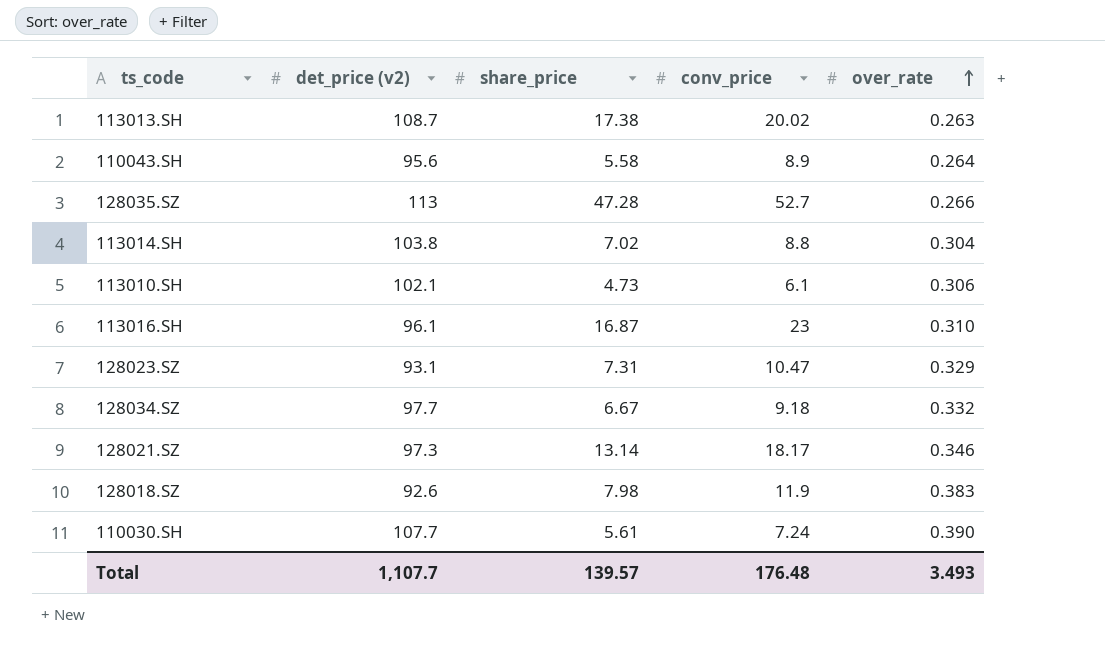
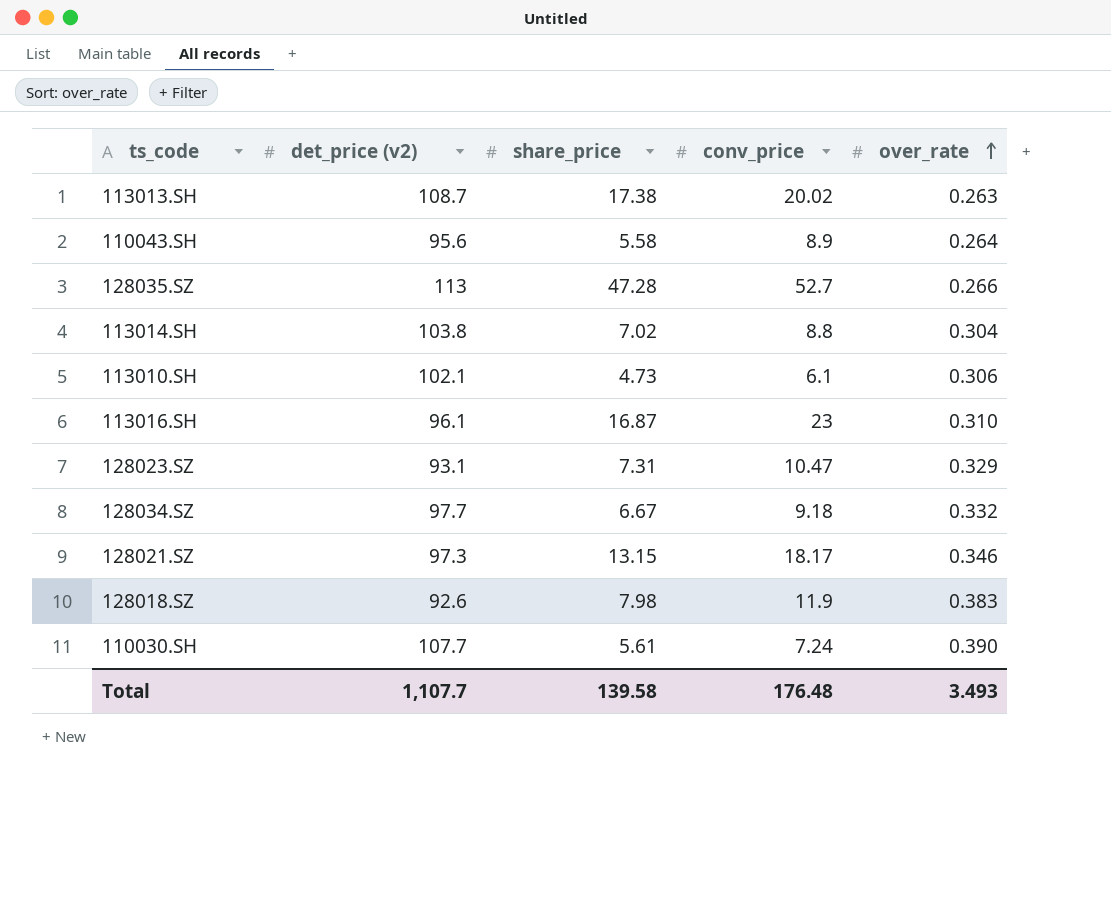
128021.SZ | share_price: 13.14 -> 13.15
Total | share_price: 139.57 -> 139.58

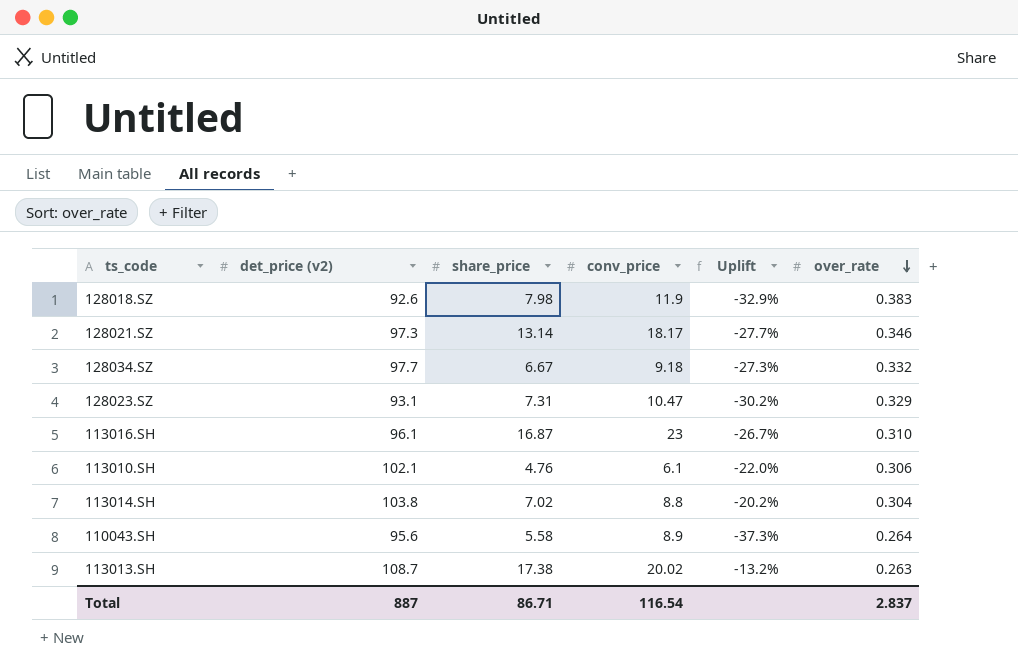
row order: over_rate ascending -> over_rate descending
column Uplift | formula: none -> ([share_price] - [conv_price]) / [conv_price]
row 128035.SZ: 113 | 47.28 | 52.7 | 0.266 -> none
row 110030.SH: 107.7 | 5.61 | 7.24 | 0.390 -> none
128021.SZ | share_price: 13.15 -> 13.14
113010.SH | share_price: 4.73 -> 4.76
Total | det_price (v2): 1,107.7 -> 887
Total | share_price: 139.58 -> 86.71
Total | conv_price: 176.48 -> 116.54
Total | over_rate: 3.493 -> 2.837

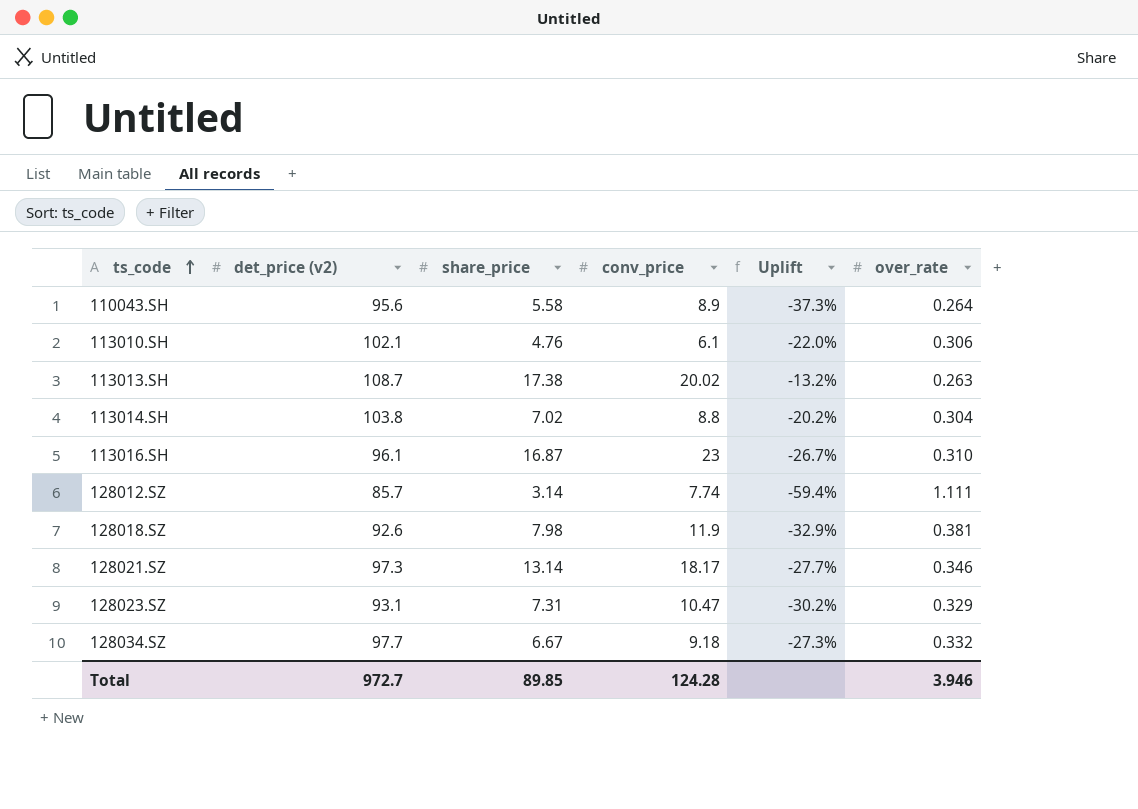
row order: over_rate descending -> ts_code ascending
row 128012.SZ: none -> 85.7 | 3.14 | 7.74 | -59.4% | 1.111
128018.SZ | over_rate: 0.383 -> 0.381
Total | det_price (v2): 887 -> 972.7
Total | share_price: 86.71 -> 89.85
Total | conv_price: 116.54 -> 124.28
Total | over_rate: 2.837 -> 3.946

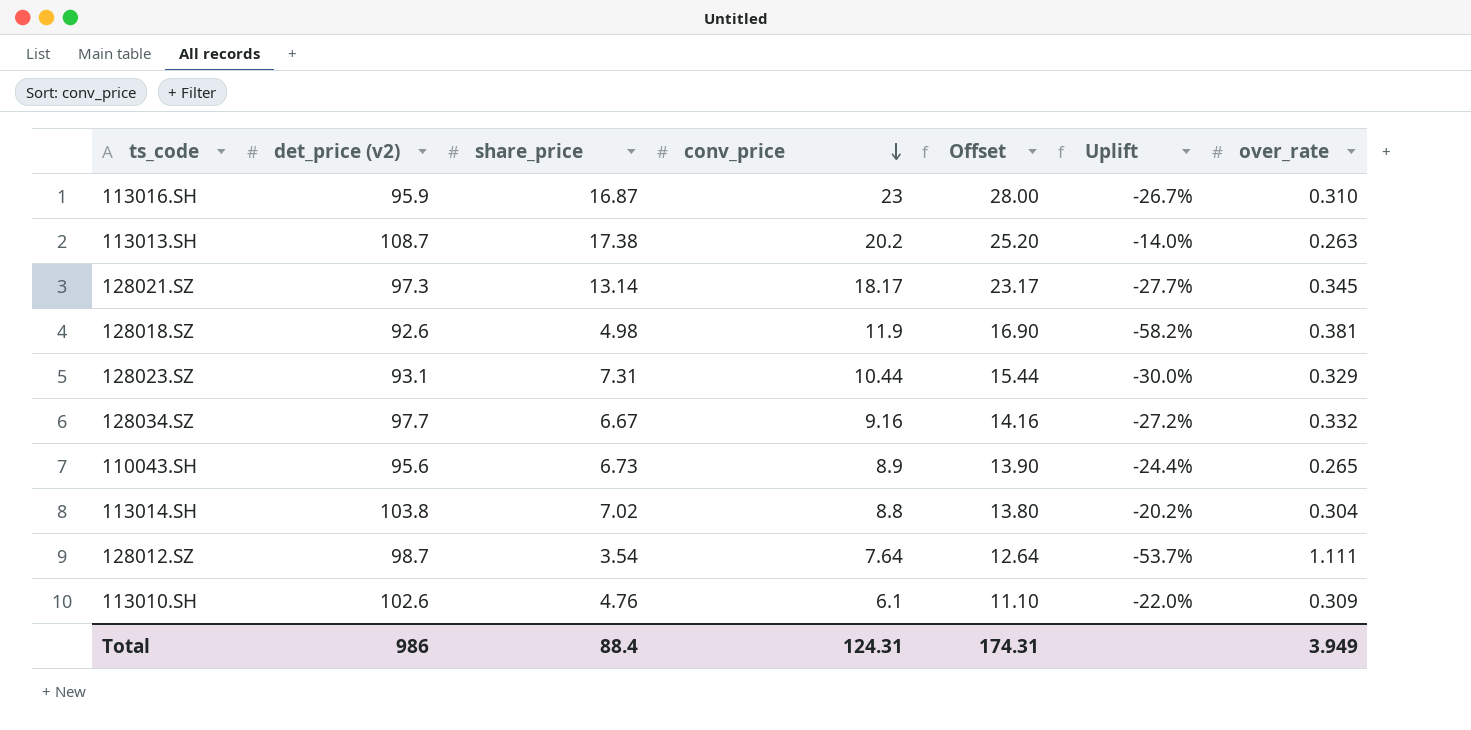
row order: ts_code ascending -> conv_price descending
column Offset | formula: none -> [conv_price] + 5
113016.SH | det_price (v2): 96.1 -> 95.9
113013.SH | conv_price: 20.02 -> 20.2
113013.SH | Uplift: -13.2% -> -14.0%
128021.SZ | over_rate: 0.346 -> 0.345
128018.SZ | share_price: 7.98 -> 4.98
128018.SZ | Uplift: -32.9% -> -58.2%
128023.SZ | conv_price: 10.47 -> 10.44
128023.SZ | Uplift: -30.2% -> -30.0%
128034.SZ | conv_price: 9.18 -> 9.16
128034.SZ | Uplift: -27.3% -> -27.2%
110043.SH | share_price: 5.58 -> 6.73
110043.SH | Uplift: -37.3% -> -24.4%
110043.SH | over_rate: 0.264 -> 0.265
128012.SZ | det_price (v2): 85.7 -> 98.7
128012.SZ | share_price: 3.14 -> 3.54
128012.SZ | conv_price: 7.74 -> 7.64
128012.SZ | Uplift: -59.4% -> -53.7%
113010.SH | det_price (v2): 102.1 -> 102.6
113010.SH | over_rate: 0.306 -> 0.309
Total | det_price (v2): 972.7 -> 986
Total | share_price: 89.85 -> 88.4
Total | conv_price: 124.28 -> 124.31
Total | over_rate: 3.946 -> 3.949

